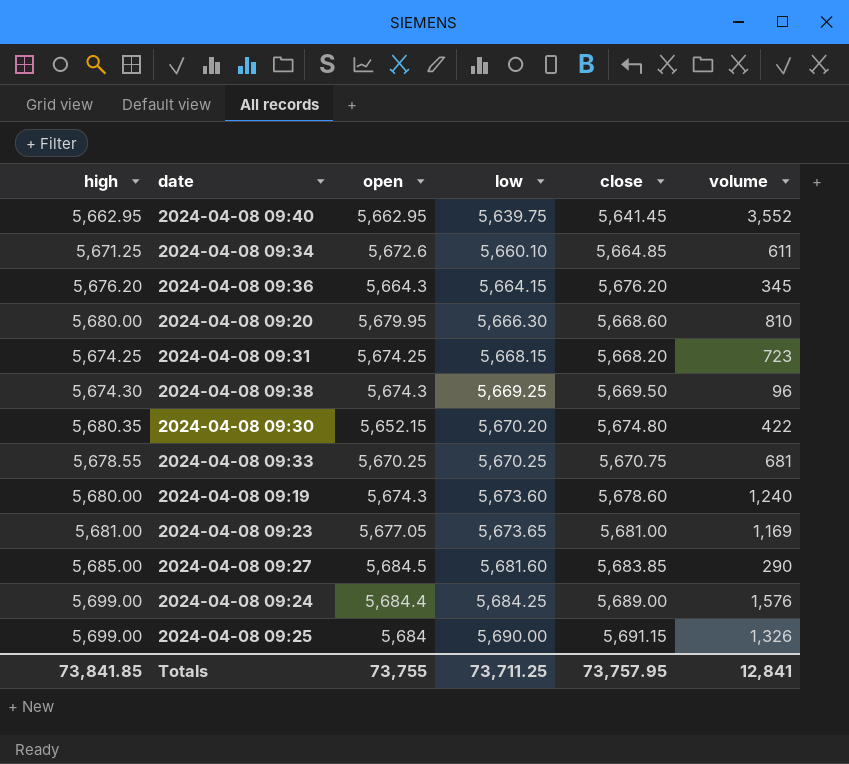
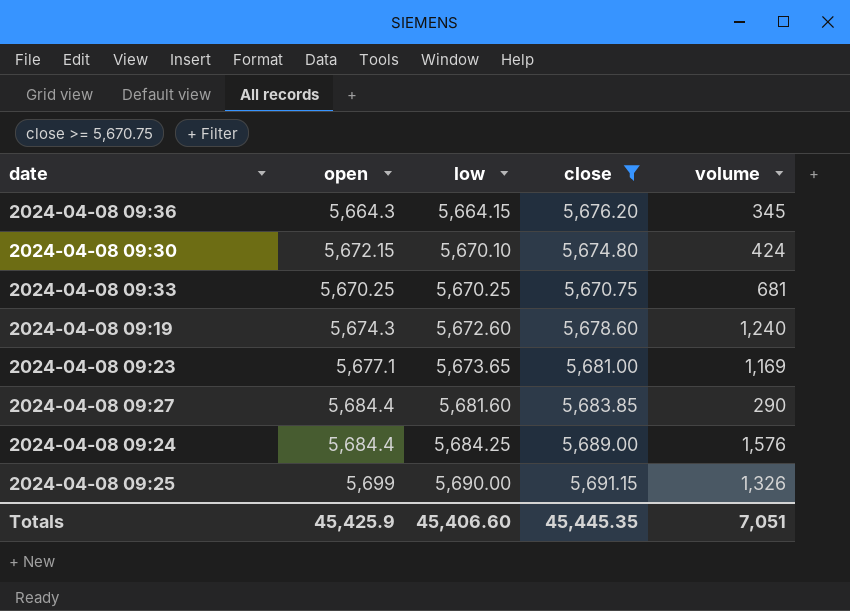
filter: none -> close >= 5,670.75
column high | position: 1 -> none
2024-04-08 09:30 | open: 5,652.15 -> 5,672.15
2024-04-08 09:30 | low: 5,670.20 -> 5,670.10
2024-04-08 09:30 | volume: 422 -> 424
2024-04-08 09:19 | low: 5,673.60 -> 5,672.60
2024-04-08 09:23 | open: 5,677.05 -> 5,677.1
2024-04-08 09:27 | open: 5,684.5 -> 5,684.4
2024-04-08 09:25 | open: 5,684 -> 5,699
Totals | open: 73,755 -> 45,425.9
Totals | low: 73,711.25 -> 45,406.60
Totals | close: 73,757.95 -> 45,445.35
Totals | volume: 12,841 -> 7,051

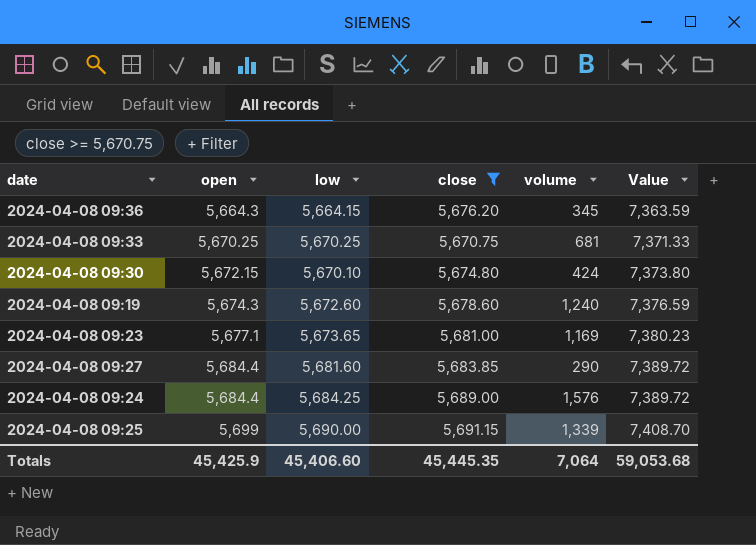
row order: low ascending -> open ascending
column Value | formula: none -> [open] * 1.3
2024-04-08 09:25 | volume: 1,326 -> 1,339
Totals | volume: 7,051 -> 7,064

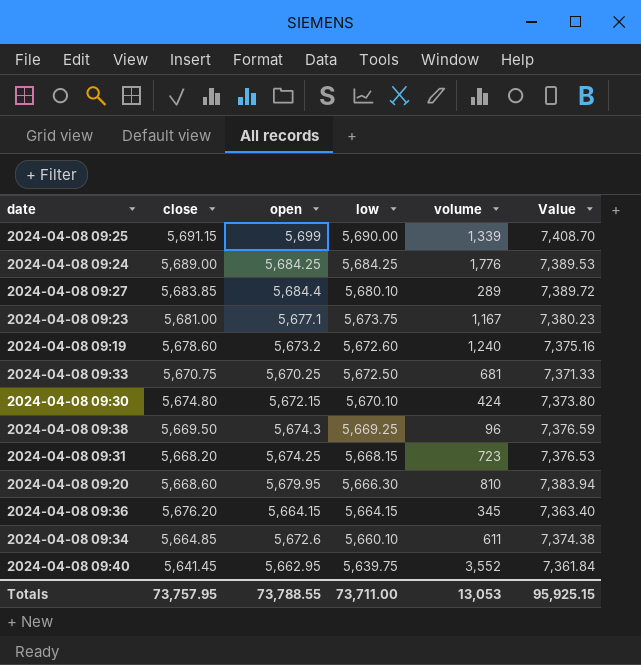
filter: close >= 5,670.75 -> none
row order: open ascending -> low descending
column close | position: 4 -> 2
2024-04-08 09:24 | open: 5,684.4 -> 5,684.25
2024-04-08 09:24 | volume: 1,576 -> 1,776
2024-04-08 09:24 | Value: 7,389.72 -> 7,389.53
2024-04-08 09:27 | low: 5,681.60 -> 5,680.10
2024-04-08 09:27 | volume: 290 -> 289
2024-04-08 09:23 | low: 5,673.65 -> 5,673.75
2024-04-08 09:23 | volume: 1,169 -> 1,167
2024-04-08 09:19 | open: 5,674.3 -> 5,673.2
2024-04-08 09:19 | Value: 7,376.59 -> 7,375.16
2024-04-08 09:33 | low: 5,670.25 -> 5,672.50
2024-04-08 09:36 | open: 5,664.3 -> 5,664.15
2024-04-08 09:36 | Value: 7,363.59 -> 7,363.40
Totals | close: 45,445.35 -> 73,757.95
Totals | open: 45,425.9 -> 73,788.55
Totals | low: 45,406.60 -> 73,711.00
Totals | volume: 7,064 -> 13,053
Totals | Value: 59,053.68 -> 95,925.15

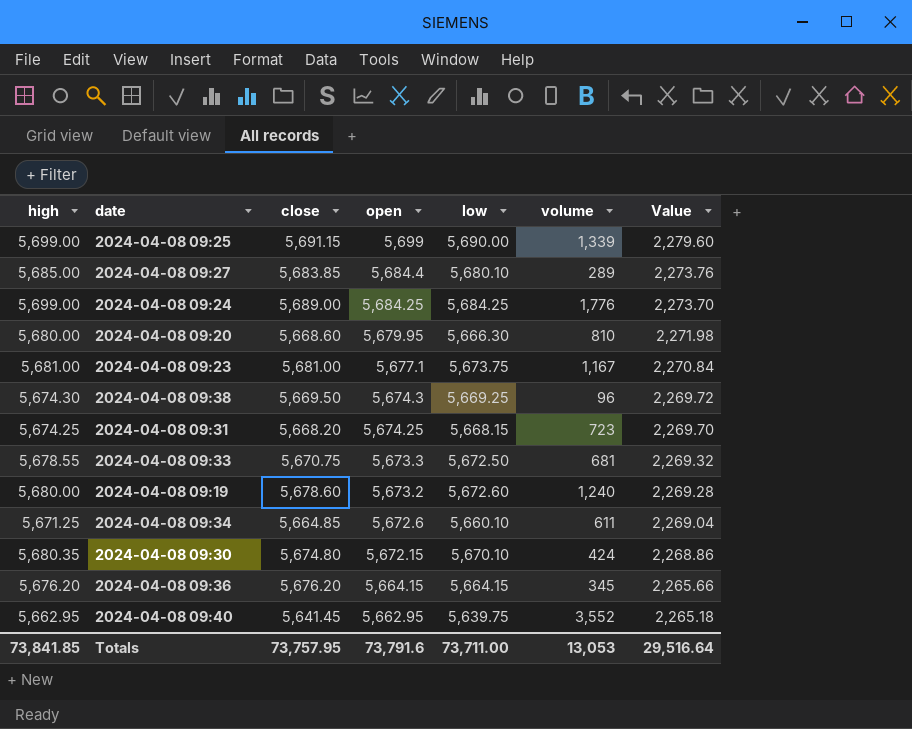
row order: low descending -> open descending
column high | position: none -> 1
column Value | formula: [open] * 1.3 -> [open] * 0.4
2024-04-08 09:33 | open: 5,670.25 -> 5,673.3
Totals | open: 73,788.55 -> 73,791.6
Totals | Value: 95,925.15 -> 29,516.64

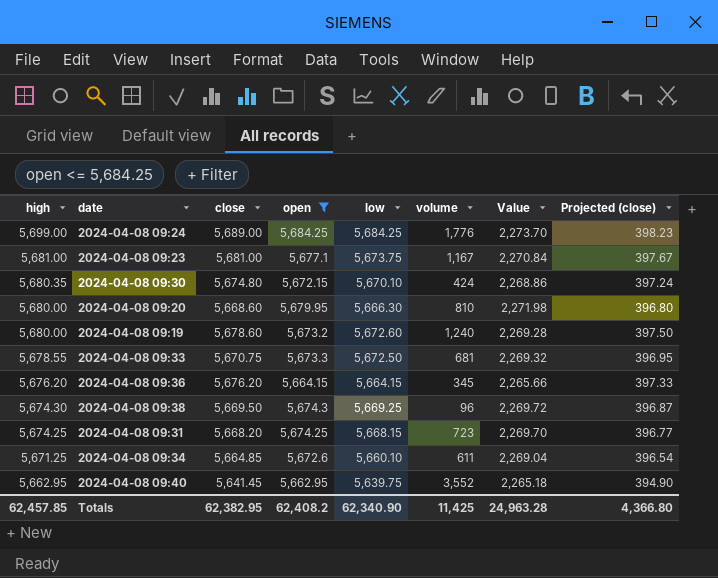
filter: none -> open <= 5,684.25
row order: open descending -> high descending
column Projected (close) | formula: none -> [close] * 0.07
Totals | high: 73,841.85 -> 62,457.85
Totals | close: 73,757.95 -> 62,382.95
Totals | open: 73,791.6 -> 62,408.2
Totals | low: 73,711.00 -> 62,340.90
Totals | volume: 13,053 -> 11,425
Totals | Value: 29,516.64 -> 24,963.28

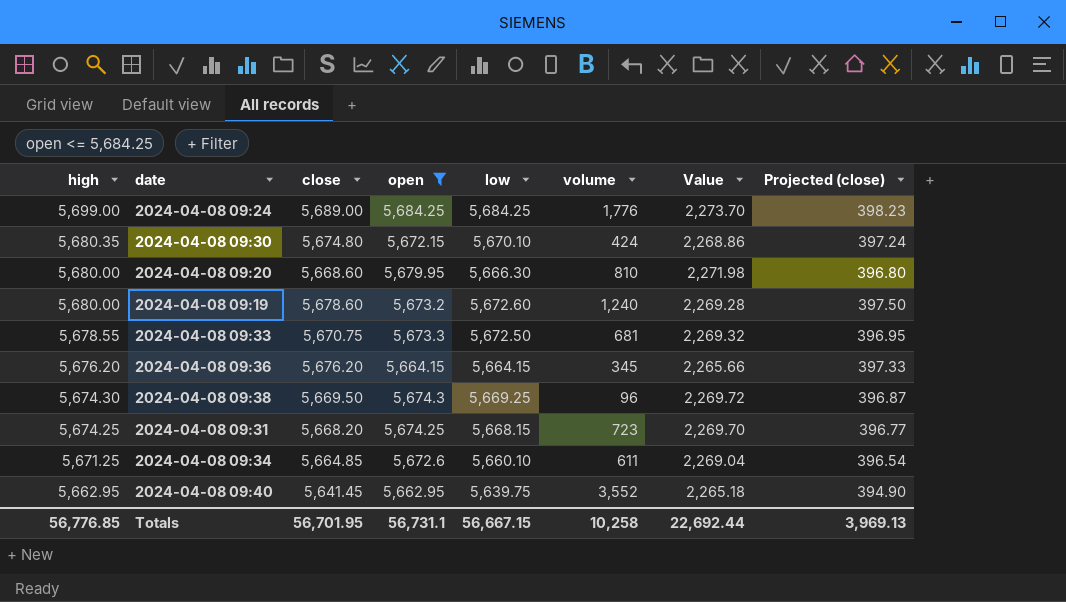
row 2024-04-08 09:23: 5,681.00 | 5,681.00 | 5,677.1 | 5,673.75 | 1,167 | 2,270.84 | 397.67 -> none
Totals | high: 62,457.85 -> 56,776.85
Totals | close: 62,382.95 -> 56,701.95
Totals | open: 62,408.2 -> 56,731.1
Totals | low: 62,340.90 -> 56,667.15
Totals | volume: 11,425 -> 10,258
Totals | Value: 24,963.28 -> 22,692.44
Totals | Projected (close): 4,366.80 -> 3,969.13

